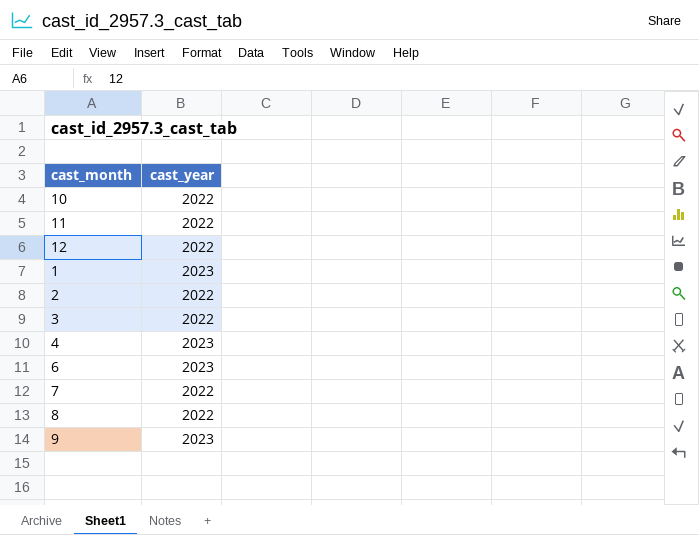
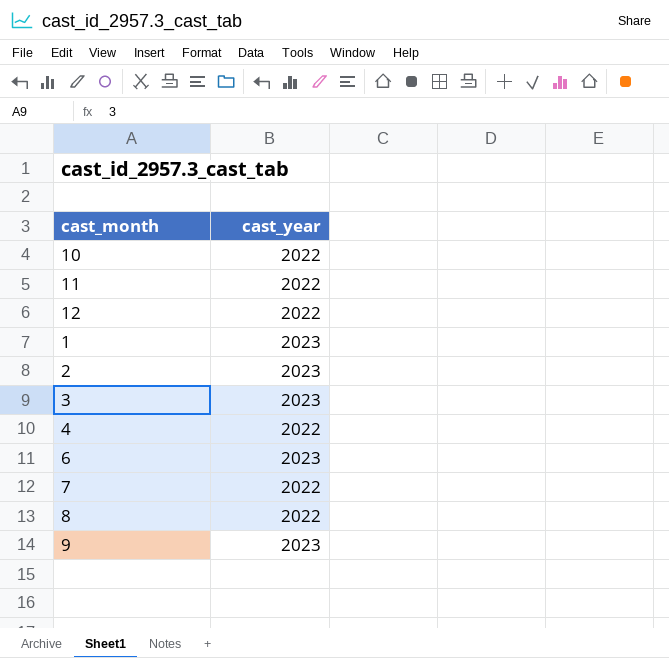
2 | cast_year: 2022 -> 2023
3 | cast_year: 2022 -> 2023
4 | cast_year: 2023 -> 2022

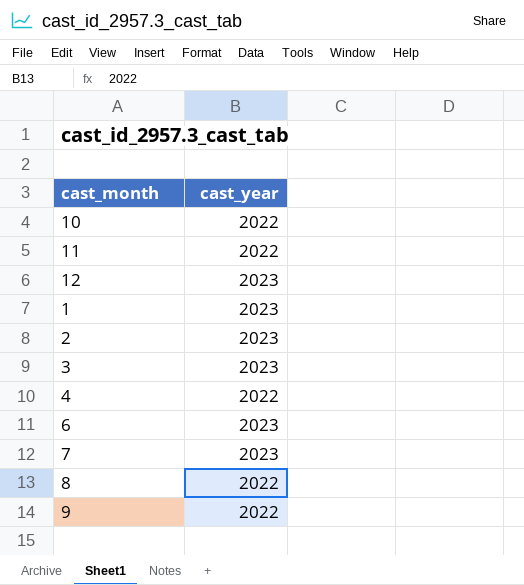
12 | cast_year: 2022 -> 2023
7 | cast_year: 2022 -> 2023
9 | cast_year: 2023 -> 2022

